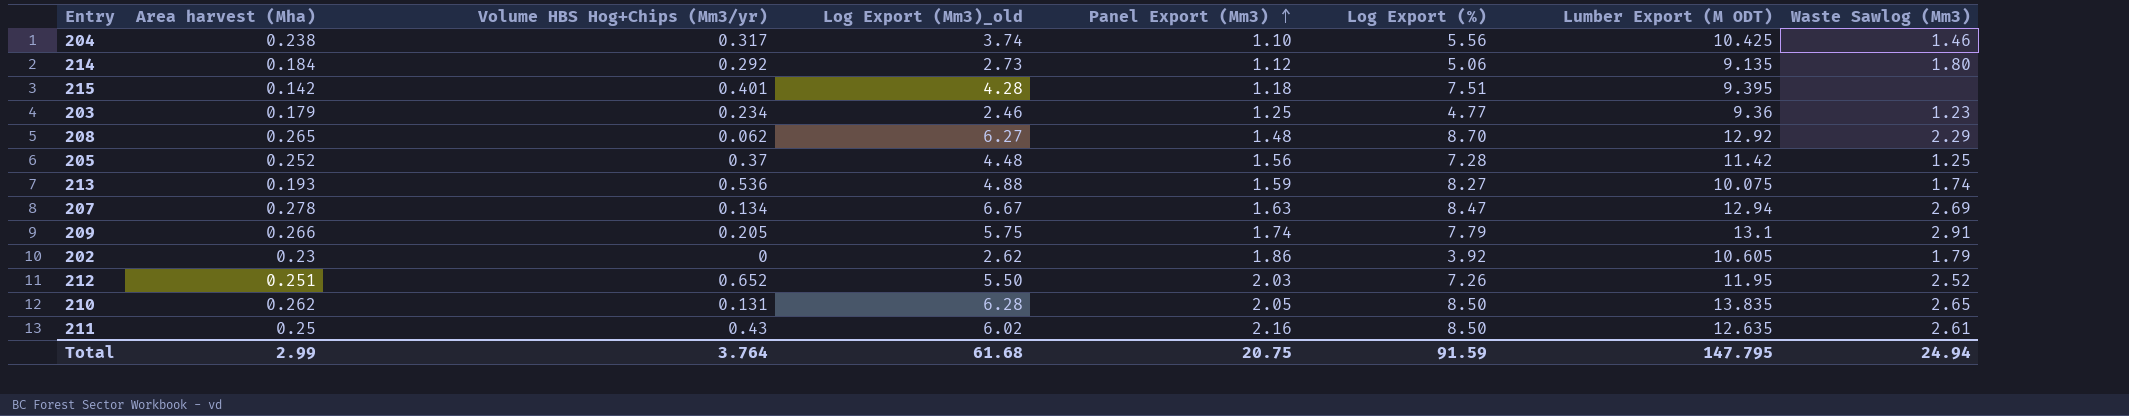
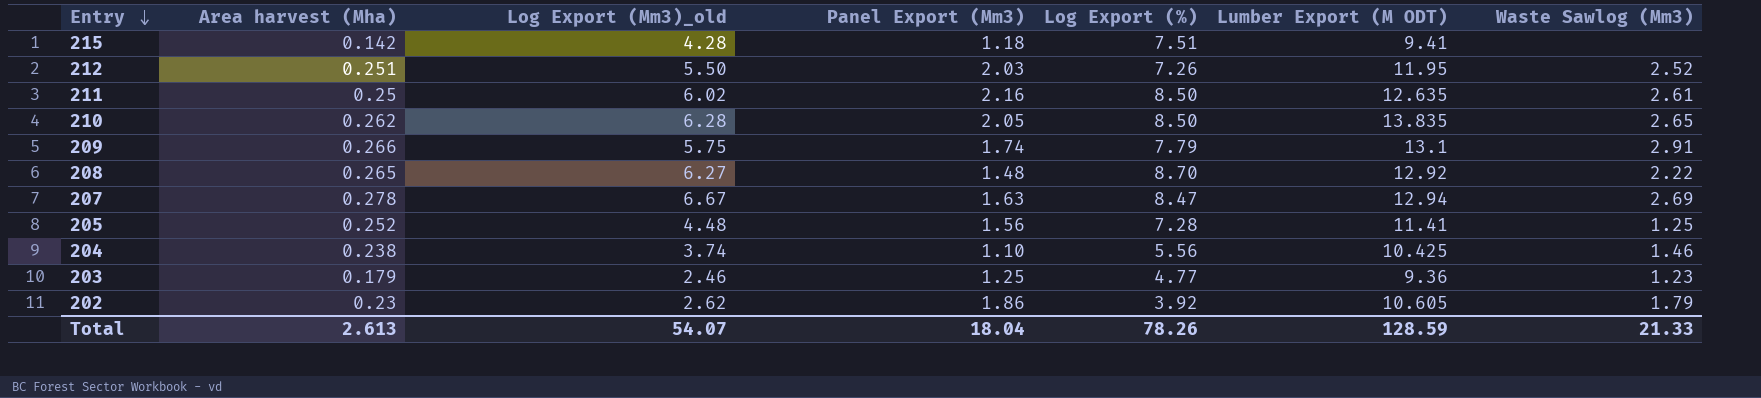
row order: Panel Export (Mm3) ascending -> Entry descending
column Volume HBS Hog+Chips (Mm3/yr) | position: 3 -> none
row 214: 0.184 | 0.292 | 2.73 | 1.12 | 5.06 | 9.135 | 1.80 -> none
row 213: 0.193 | 0.536 | 4.88 | 1.59 | 8.27 | 10.075 | 1.74 -> none
215 | Lumber Export (M ODT): 9.395 -> 9.41
208 | Waste Sawlog (Mm3): 2.29 -> 2.22
205 | Lumber Export (M ODT): 11.42 -> 11.41
Total | Area harvest (Mha): 2.99 -> 2.613
Total | Log Export (Mm3)_old: 61.68 -> 54.07
Total | Panel Export (Mm3): 20.75 -> 18.04
Total | Log Export (%): 91.59 -> 78.26
Total | Lumber Export (M ODT): 147.795 -> 128.59
Total | Waste Sawlog (Mm3): 24.94 -> 21.33

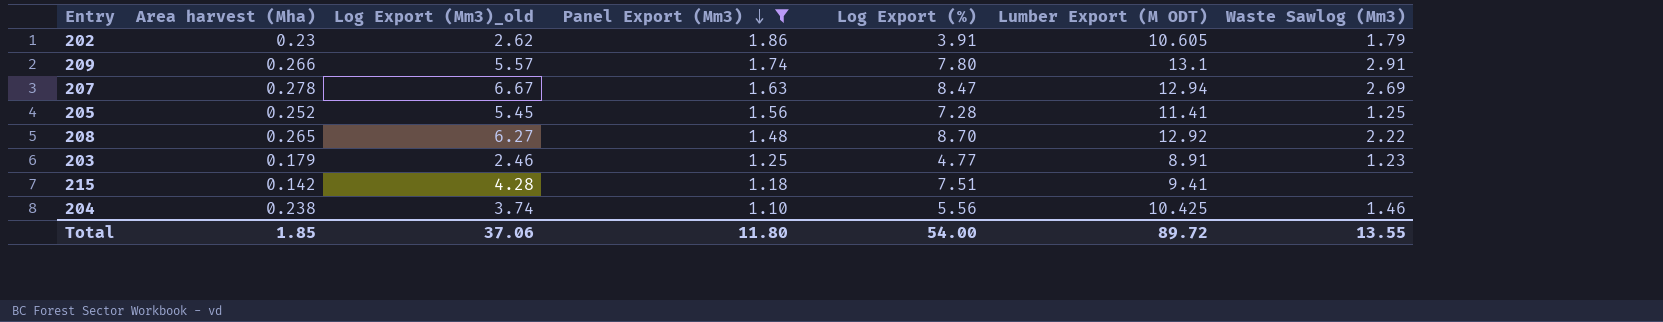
filter: none -> Panel Export (Mm3) <= 1.86
row order: Entry descending -> Panel Export (Mm3) descending
202 | Log Export (%): 3.92 -> 3.91
209 | Log Export (Mm3)_old: 5.75 -> 5.57
209 | Log Export (%): 7.79 -> 7.80
205 | Log Export (Mm3)_old: 4.48 -> 5.45
203 | Lumber Export (M ODT): 9.36 -> 8.91
Total | Area harvest (Mha): 2.613 -> 1.85
Total | Log Export (Mm3)_old: 54.07 -> 37.06
Total | Panel Export (Mm3): 18.04 -> 11.80
Total | Log Export (%): 78.26 -> 54.00
Total | Lumber Export (M ODT): 128.59 -> 89.72
Total | Waste Sawlog (Mm3): 21.33 -> 13.55

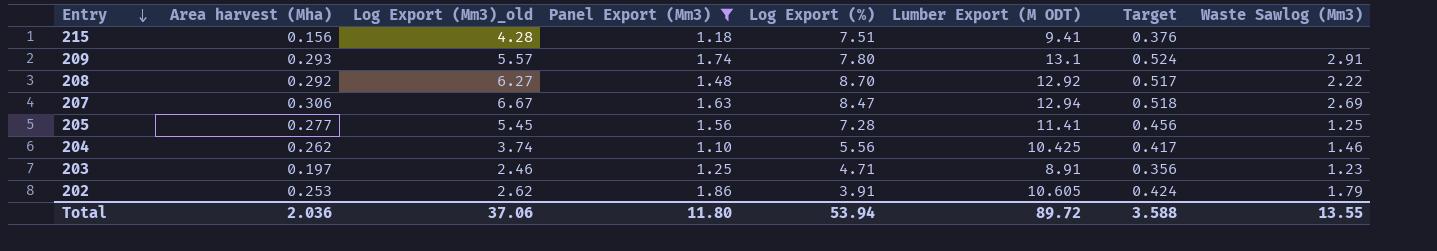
row order: Panel Export (Mm3) descending -> Entry descending
column Target | formula: none -> [Lumber Export (M ODT)] * 0.04
215 | Area harvest (Mha): 0.142 -> 0.156
209 | Area harvest (Mha): 0.266 -> 0.293
208 | Area harvest (Mha): 0.265 -> 0.292
207 | Area harvest (Mha): 0.278 -> 0.306
205 | Area harvest (Mha): 0.252 -> 0.277
204 | Area harvest (Mha): 0.238 -> 0.262
203 | Area harvest (Mha): 0.179 -> 0.197
203 | Log Export (%): 4.77 -> 4.71
202 | Area harvest (Mha): 0.23 -> 0.253
Total | Area harvest (Mha): 1.85 -> 2.036
Total | Log Export (%): 54.00 -> 53.94

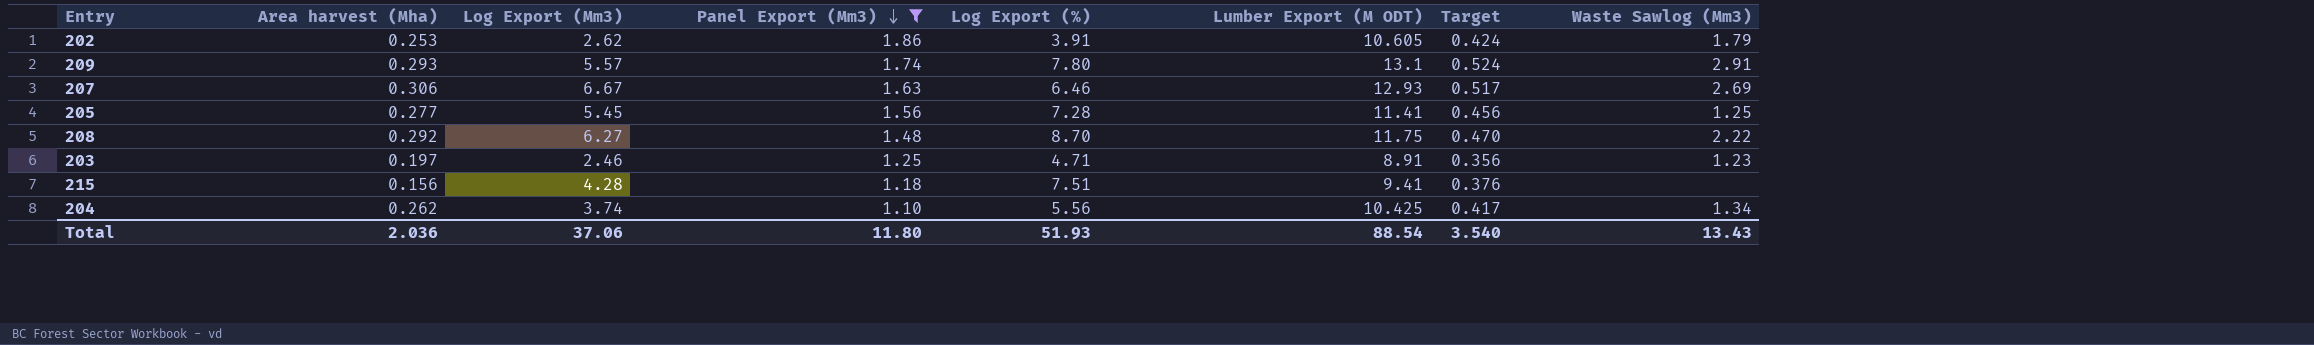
row order: Entry descending -> Panel Export (Mm3) descending
column name: Log Export (Mm3)_old -> Log Export (Mm3)
207 | Log Export (%): 8.47 -> 6.46
207 | Lumber Export (M ODT): 12.94 -> 12.93
207 | Target: 0.518 -> 0.517
208 | Lumber Export (M ODT): 12.92 -> 11.75
208 | Target: 0.517 -> 0.470
204 | Waste Sawlog (Mm3): 1.46 -> 1.34
Total | Log Export (%): 53.94 -> 51.93
Total | Lumber Export (M ODT): 89.72 -> 88.54
Total | Target: 3.588 -> 3.540
Total | Waste Sawlog (Mm3): 13.55 -> 13.43

